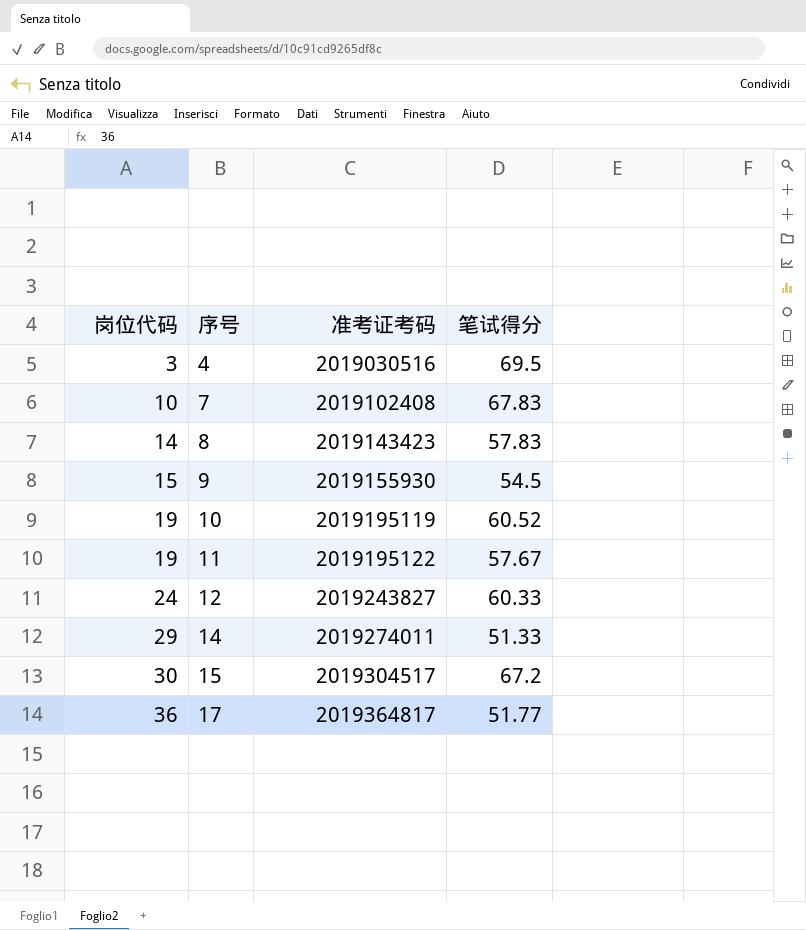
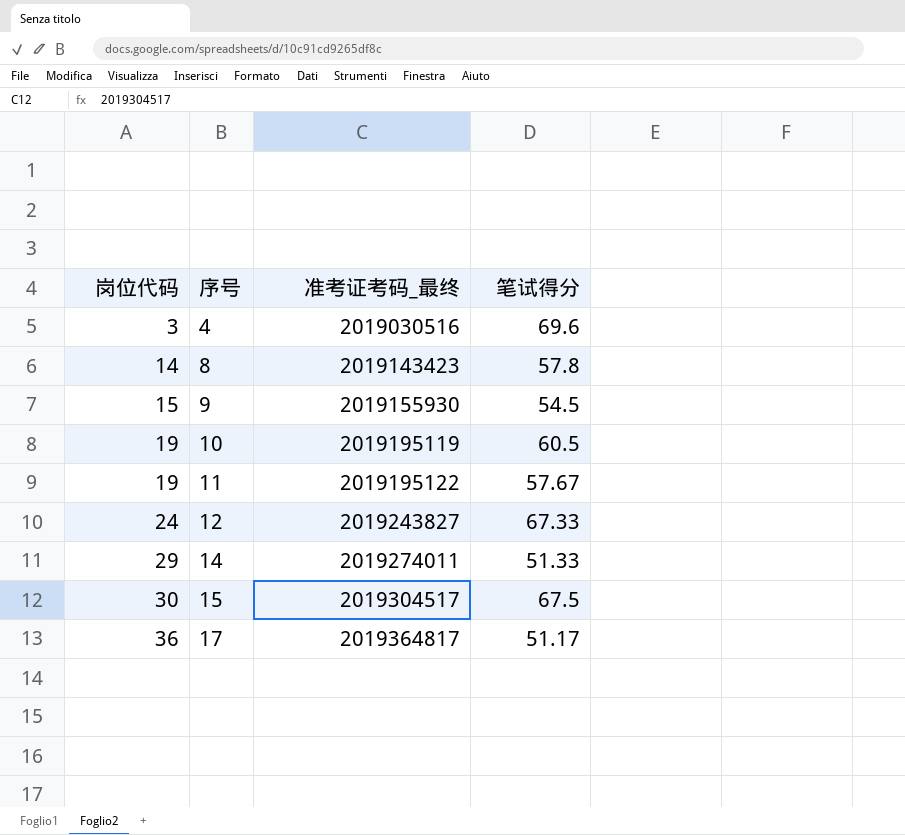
column name: 准考证考码 -> 准考证考码_最终
row 7: 10 | 2019102408 | 67.83 -> none
4 | 笔试得分: 69.5 -> 69.6
8 | 笔试得分: 57.83 -> 57.8
10 | 笔试得分: 60.52 -> 60.5
12 | 笔试得分: 60.33 -> 67.33
15 | 笔试得分: 67.2 -> 67.5
17 | 笔试得分: 51.77 -> 51.17

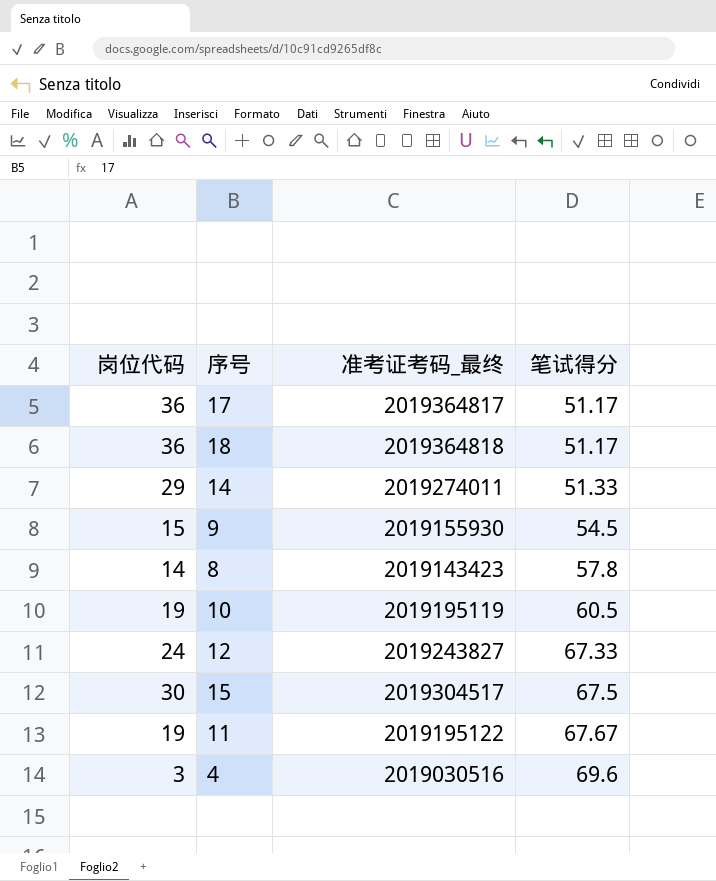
row order: 岗位代码 ascending -> 笔试得分 ascending
row 18: none -> 36 | 2019364818 | 51.17
11 | 笔试得分: 57.67 -> 67.67

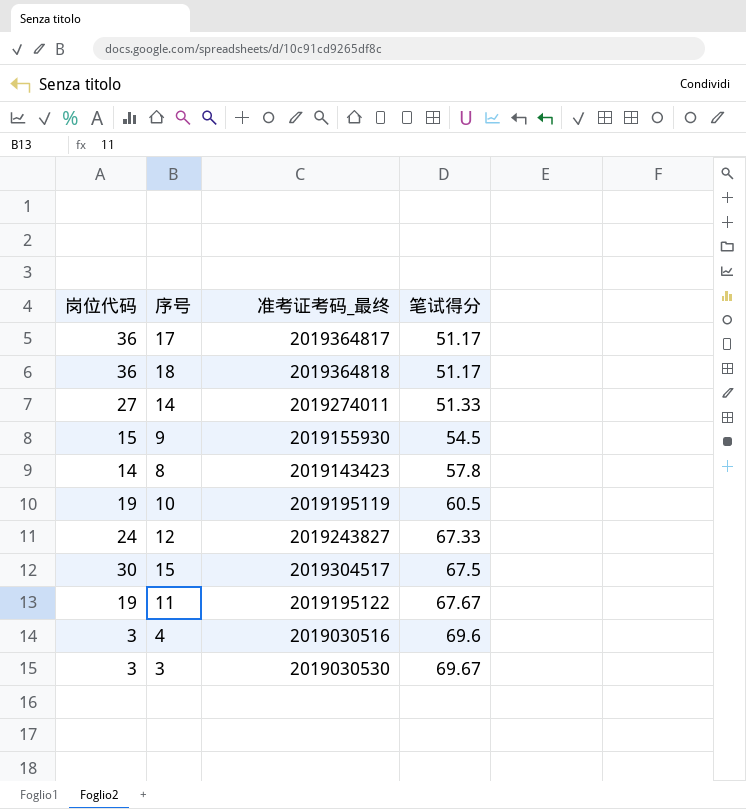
14 | 岗位代码: 29 -> 27
row 3: none -> 3 | 2019030530 | 69.67

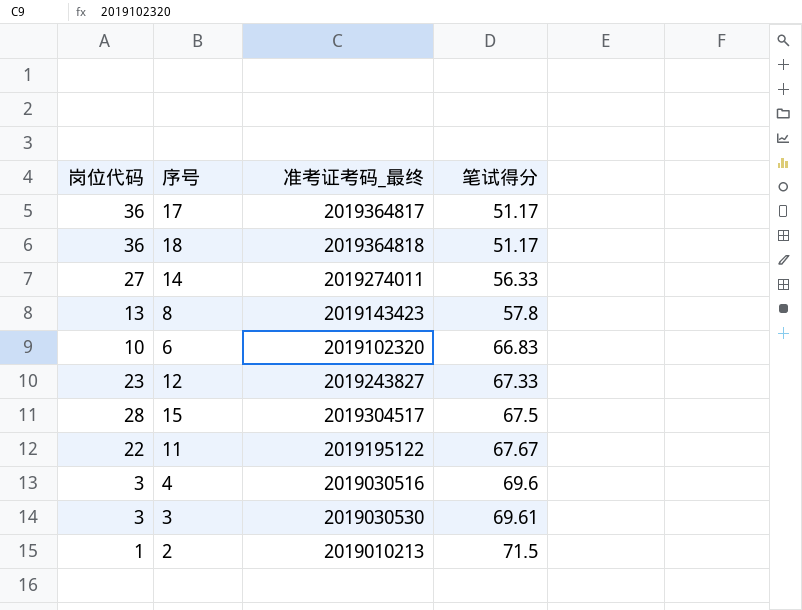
row 9: 15 | 2019155930 | 54.5 -> none
row 10: 19 | 2019195119 | 60.5 -> none
14 | 笔试得分: 51.33 -> 56.33
8 | 岗位代码: 14 -> 13
row 6: none -> 10 | 2019102320 | 66.83
12 | 岗位代码: 24 -> 23
15 | 岗位代码: 30 -> 28
11 | 岗位代码: 19 -> 22
3 | 笔试得分: 69.67 -> 69.61
row 2: none -> 1 | 2019010213 | 71.5

